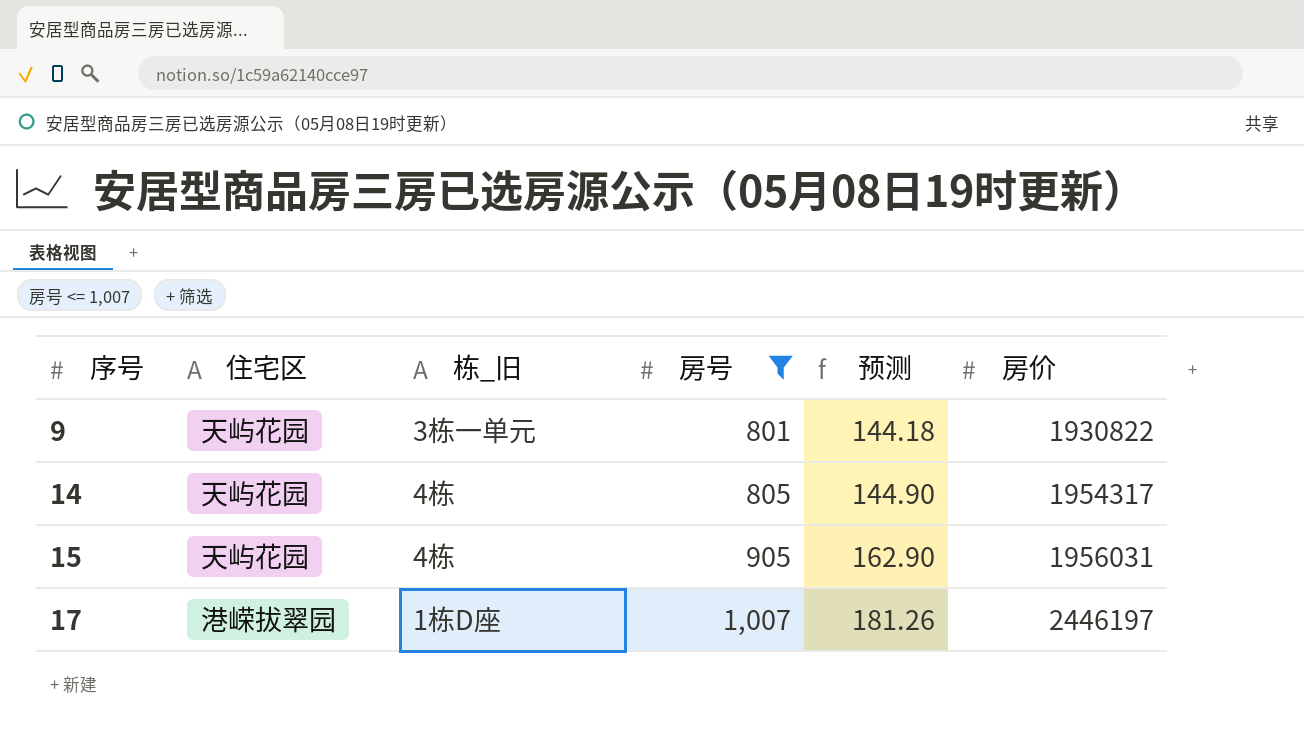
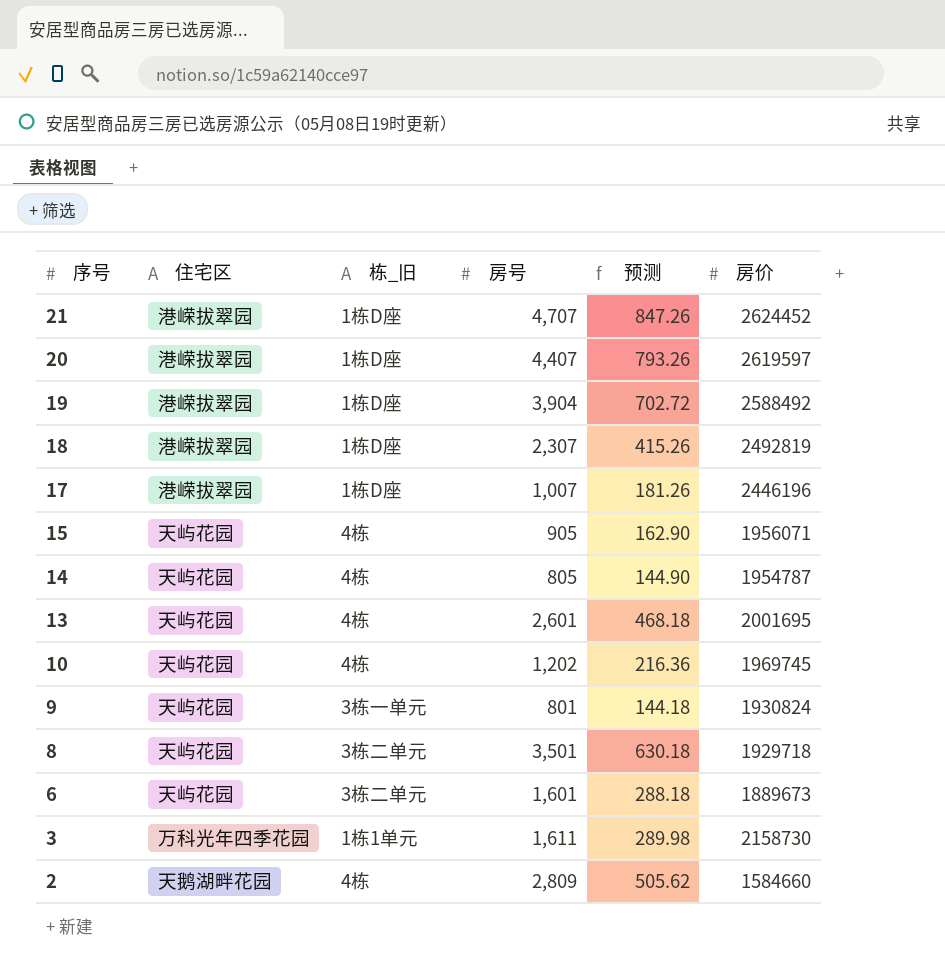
filter: 房号 <= 1,007 -> none
row order: 序号 ascending -> 序号 descending
17 | 房价: 2446197 -> 2446196
15 | 房价: 1956031 -> 1956071
14 | 房价: 1954317 -> 1954787
9 | 房价: 1930822 -> 1930824

